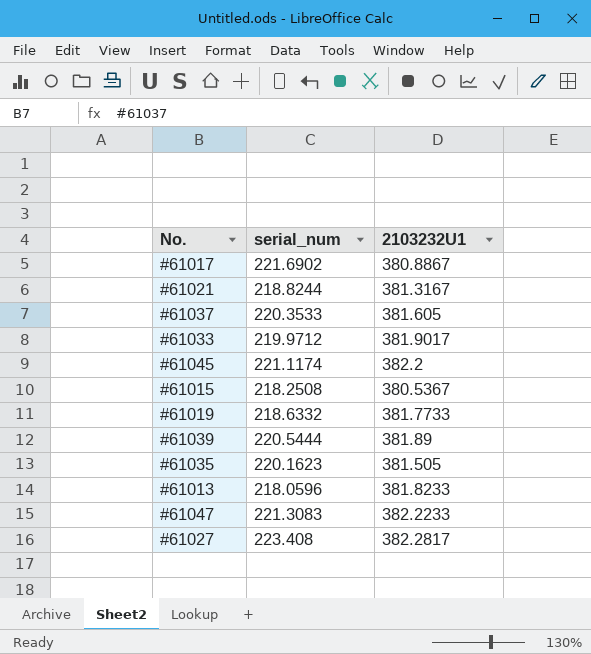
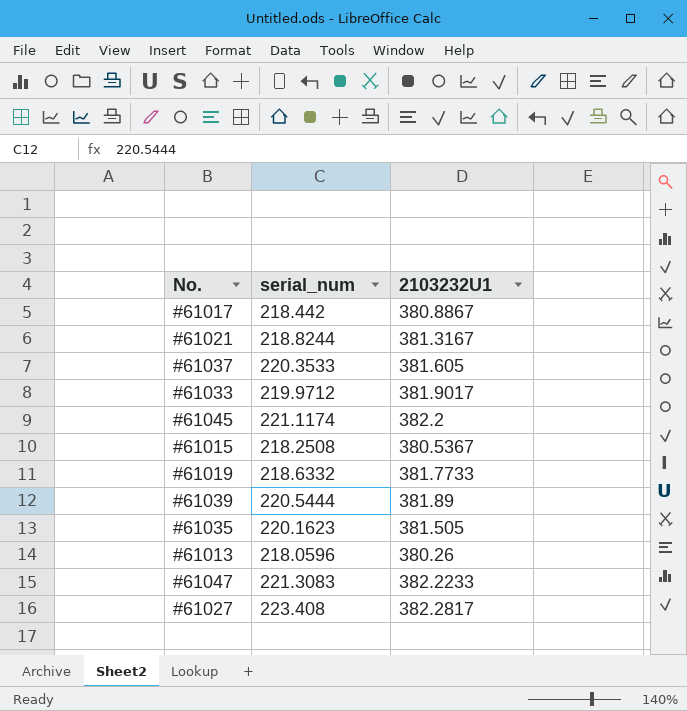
#61017 | serial_num: 221.6902 -> 218.442
#61013 | 2103232U1: 381.8233 -> 380.26

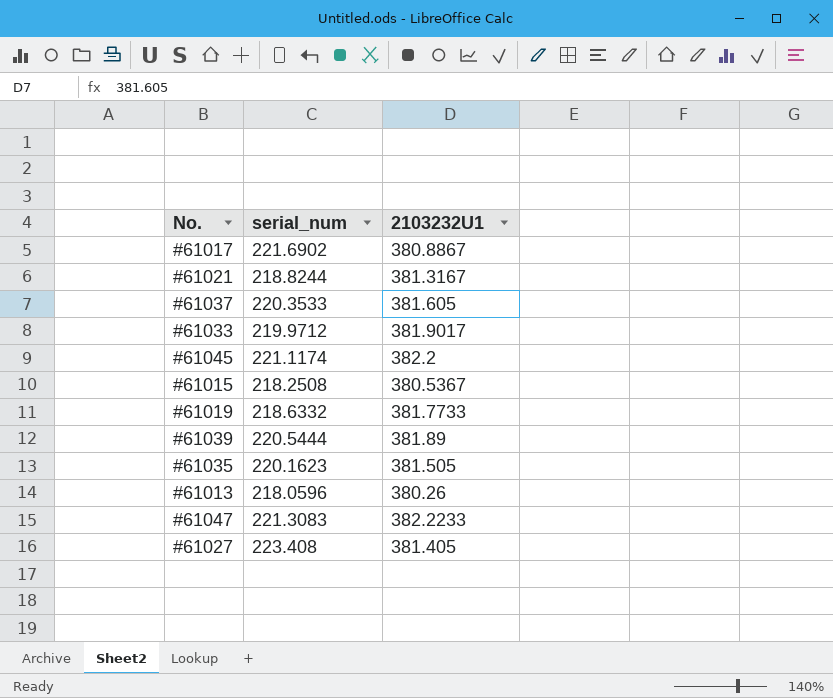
#61017 | serial_num: 218.442 -> 221.6902
#61027 | 2103232U1: 382.2817 -> 381.405

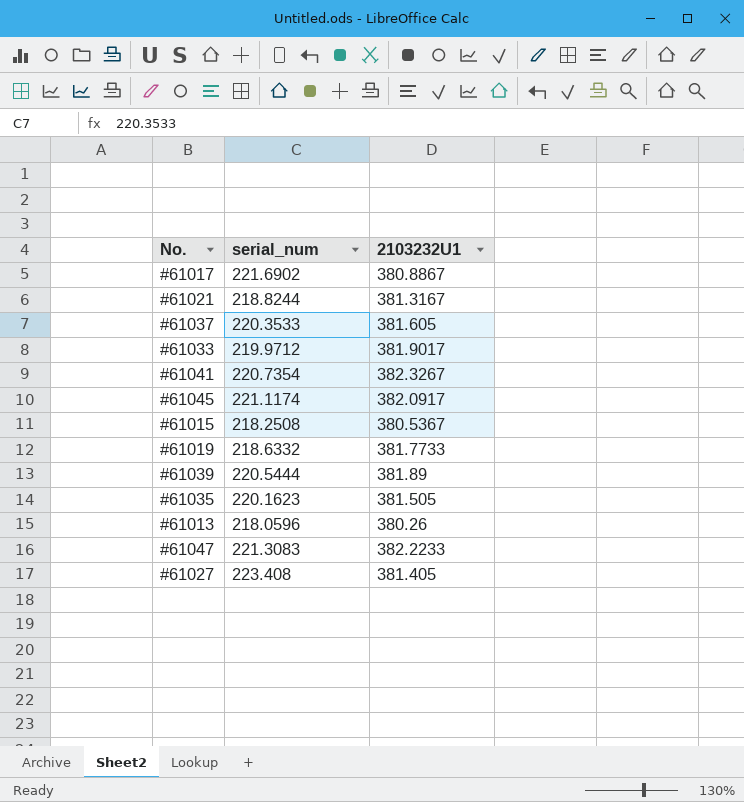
row #61041: none -> 220.7354 | 382.3267
#61045 | 2103232U1: 382.2 -> 382.0917

